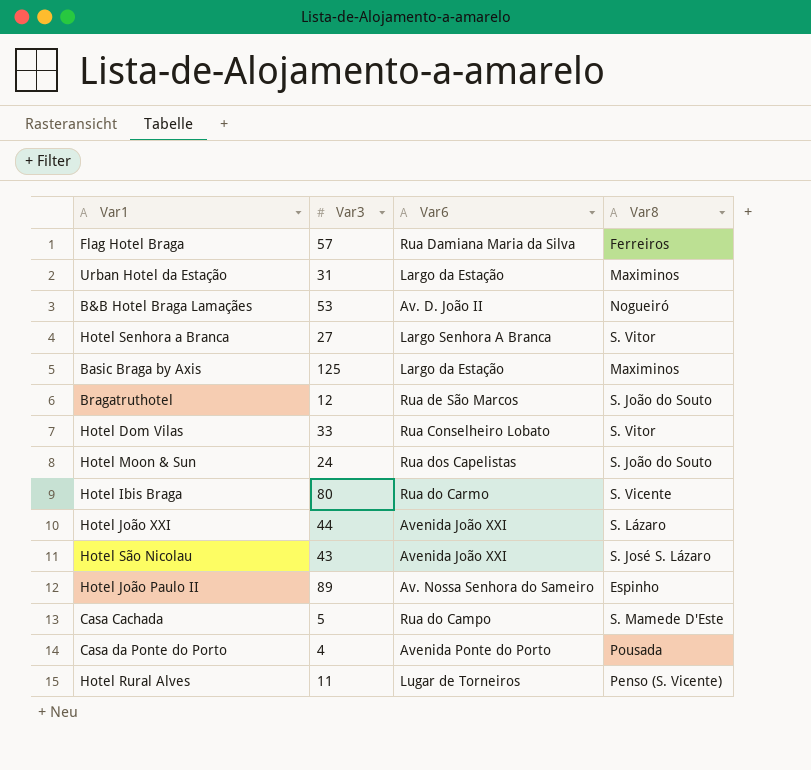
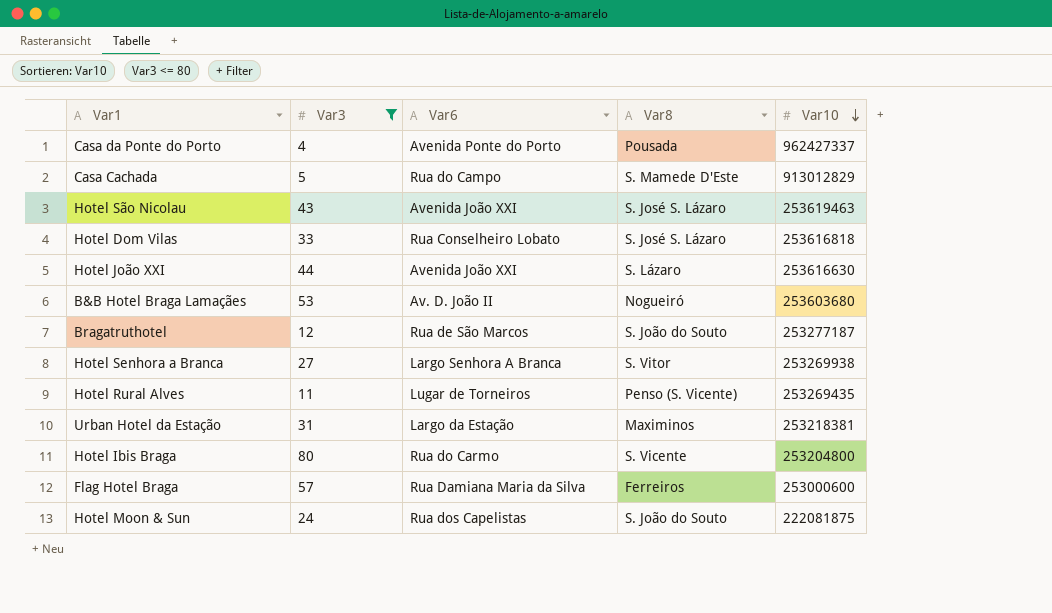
filter: none -> Var3 <= 80
row order: none -> Var10 descending
column Var10 | position: none -> 5
Hotel Dom Vilas | Var8: S. Vitor -> S. José S. Lázaro

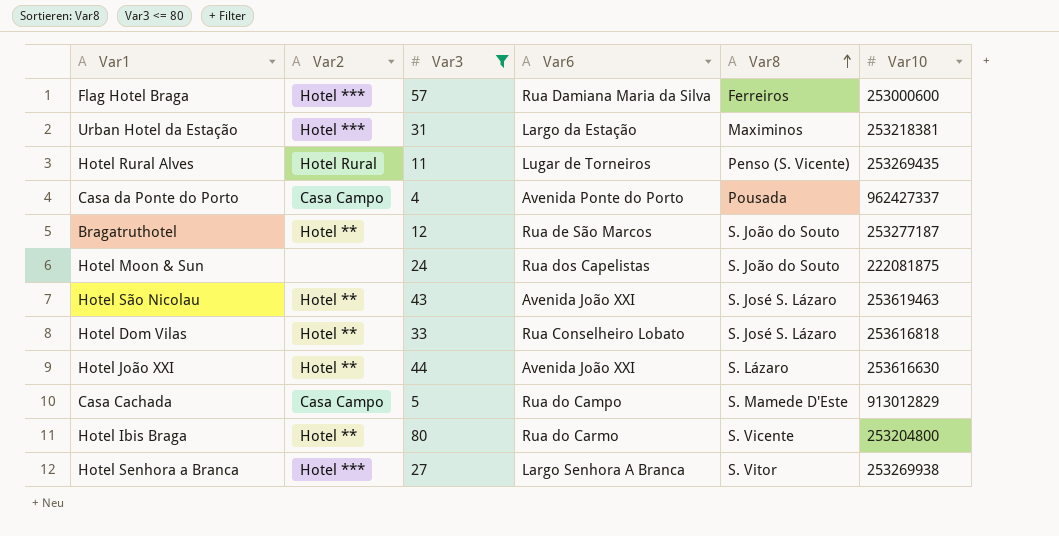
row order: Var10 descending -> Var8 ascending
column Var2 | position: none -> 2
row B&B Hotel Braga Lamaçães: 53 | Av. D. João II | Nogueiró | 253603680 -> none

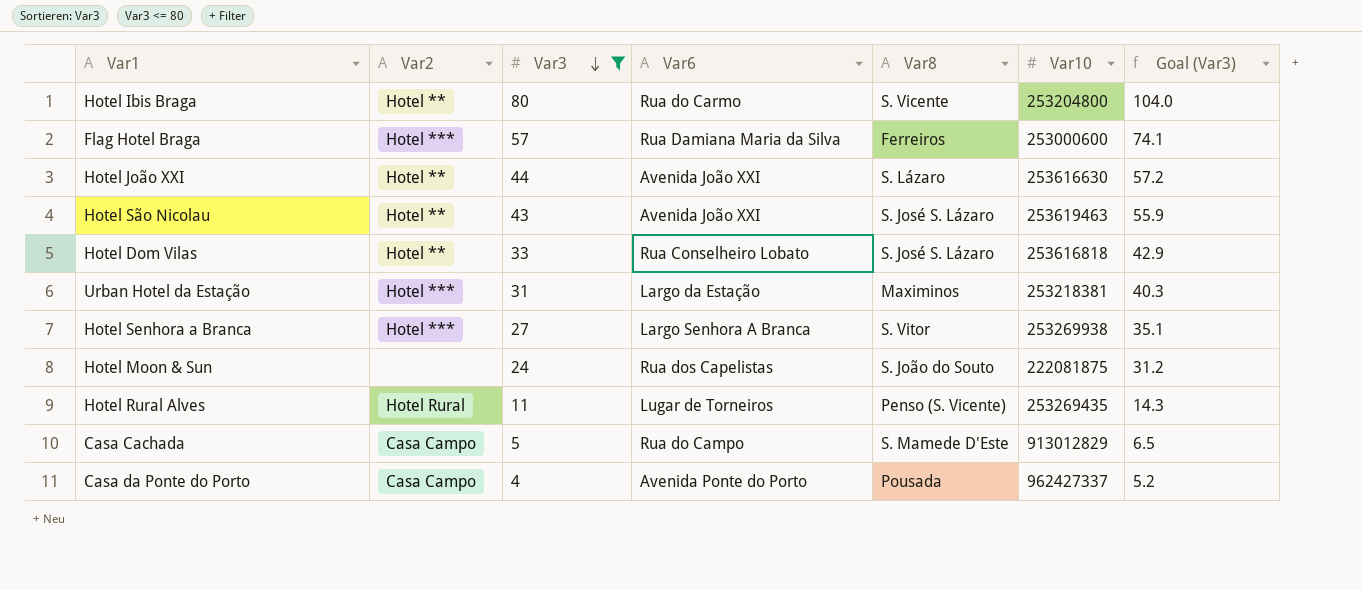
row order: Var8 ascending -> Var3 descending
column Goal (Var3) | formula: none -> [Var3] * 1.3
row Bragatruthotel: Hotel ** | 12 | Rua de São Marcos | S. João do Souto | 253277187 -> none

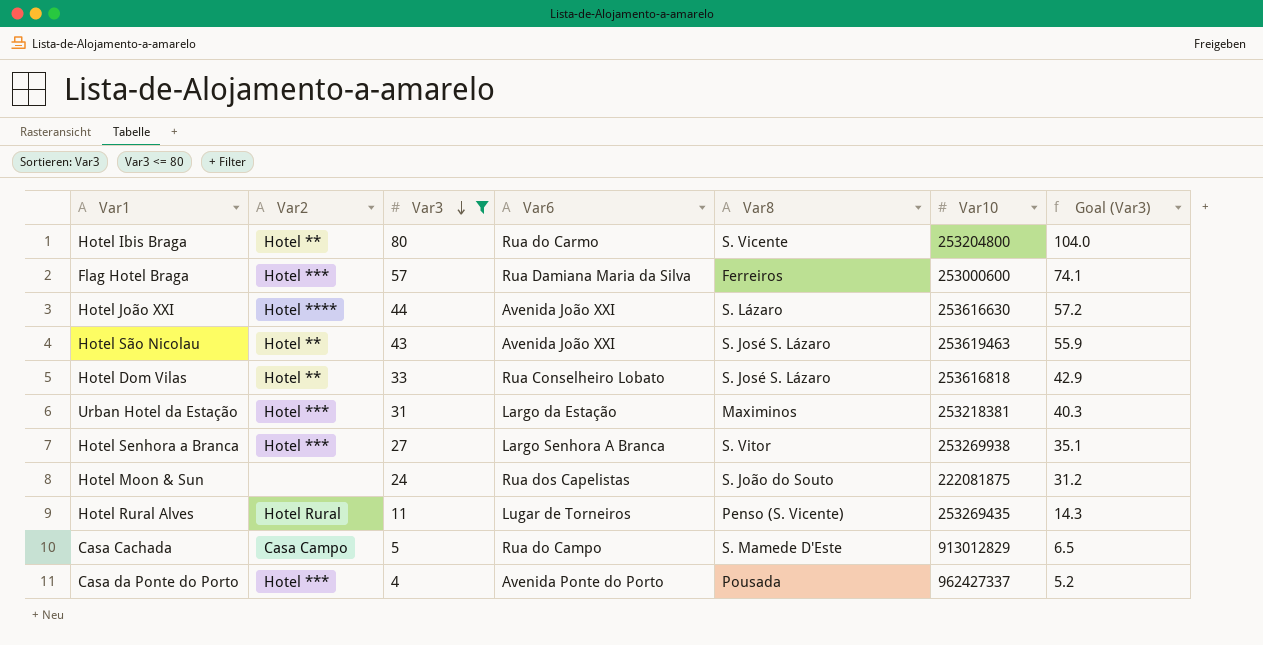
Hotel João XXI | Var2: Hotel ** -> Hotel ****
Casa da Ponte do Porto | Var2: Casa Campo -> Hotel ***

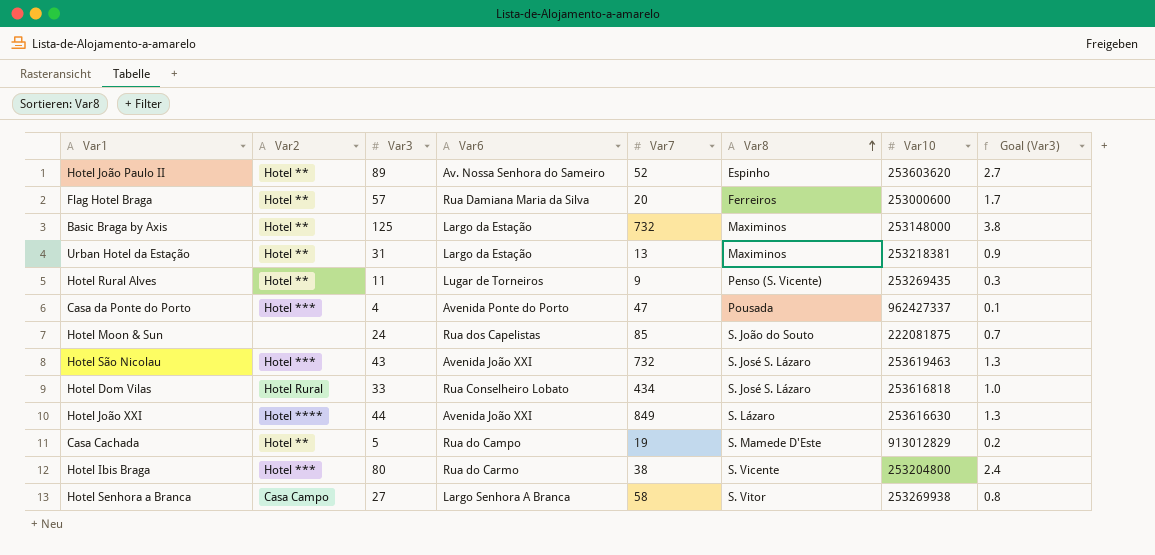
filter: Var3 <= 80 -> none
row order: Var3 descending -> Var8 ascending
column Var7 | position: none -> 5
column Goal (Var3) | formula: [Var3] * 1.3 -> [Var3] * 0.03
Flag Hotel Braga | Var2: Hotel *** -> Hotel **
Urban Hotel da Estação | Var2: Hotel *** -> Hotel **
Hotel Rural Alves | Var2: Hotel Rural -> Hotel **
Hotel São Nicolau | Var2: Hotel ** -> Hotel ***
Hotel Dom Vilas | Var2: Hotel ** -> Hotel Rural
Casa Cachada | Var2: Casa Campo -> Hotel **
Hotel Ibis Braga | Var2: Hotel ** -> Hotel ***
Hotel Senhora a Branca | Var2: Hotel *** -> Casa Campo

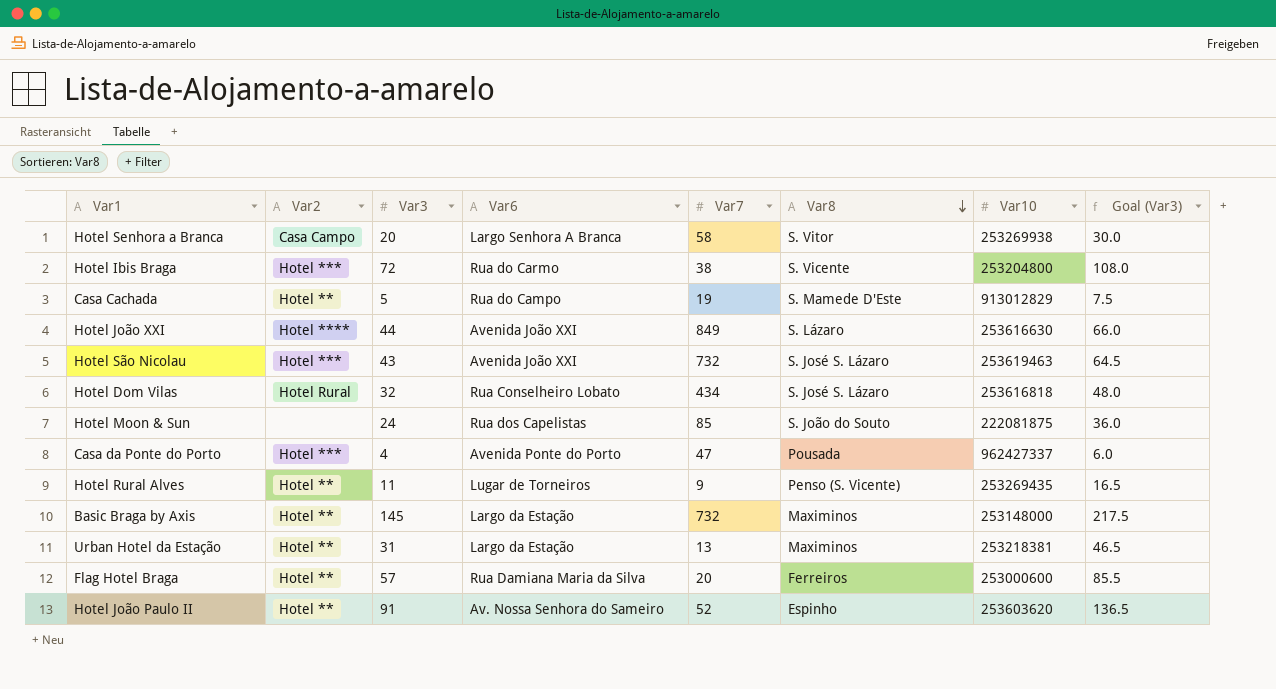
row order: Var8 ascending -> Var8 descending
column Goal (Var3) | formula: [Var3] * 0.03 -> [Var3] * 1.5
Hotel Senhora a Branca | Var3: 27 -> 20
Hotel Ibis Braga | Var3: 80 -> 72
Hotel Dom Vilas | Var3: 33 -> 32
Basic Braga by Axis | Var3: 125 -> 145
Hotel João Paulo II | Var3: 89 -> 91

